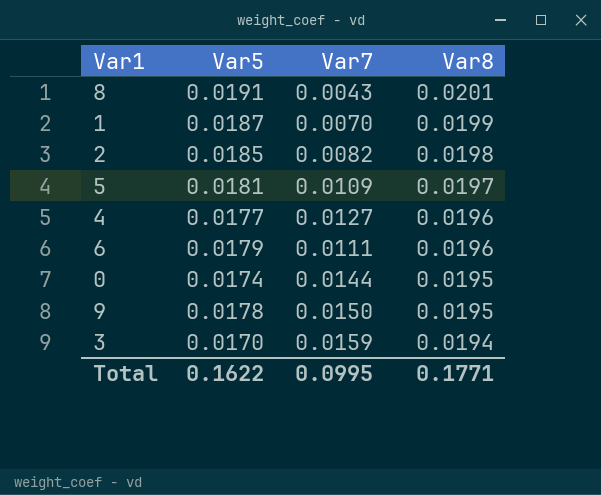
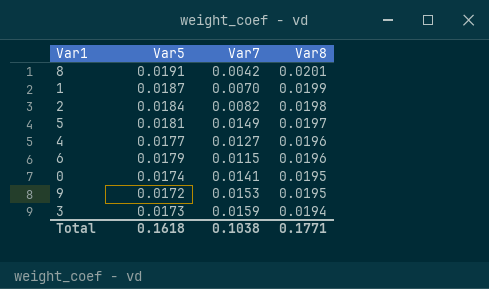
8 | Var7: 0.0043 -> 0.0042
2 | Var5: 0.0185 -> 0.0184
5 | Var7: 0.0109 -> 0.0149
6 | Var7: 0.0111 -> 0.0115
0 | Var7: 0.0144 -> 0.0141
9 | Var5: 0.0178 -> 0.0172
9 | Var7: 0.0150 -> 0.0153
3 | Var5: 0.0170 -> 0.0173
Total | Var5: 0.1622 -> 0.1618
Total | Var7: 0.0995 -> 0.1038

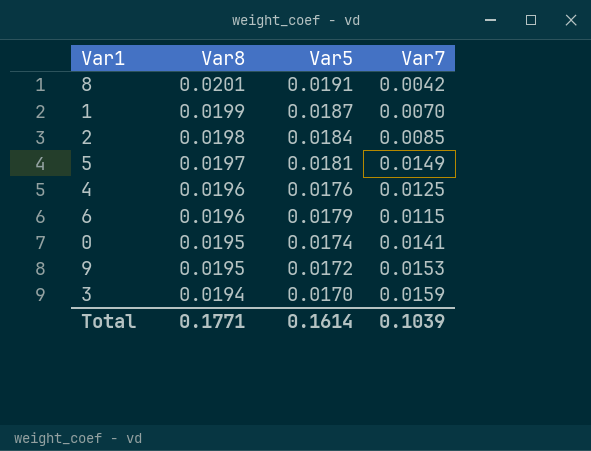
column Var8 | position: 4 -> 2
2 | Var7: 0.0082 -> 0.0085
4 | Var5: 0.0177 -> 0.0176
4 | Var7: 0.0127 -> 0.0125
3 | Var5: 0.0173 -> 0.0170
Total | Var5: 0.1618 -> 0.1614
Total | Var7: 0.1038 -> 0.1039

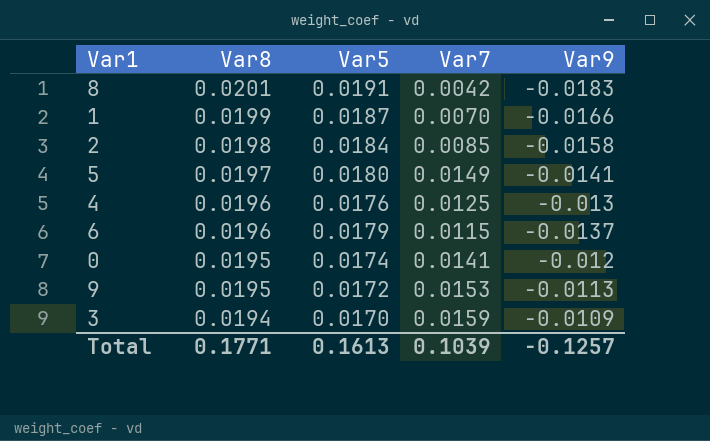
column Var9 | position: none -> 5
5 | Var5: 0.0181 -> 0.0180
Total | Var5: 0.1614 -> 0.1613

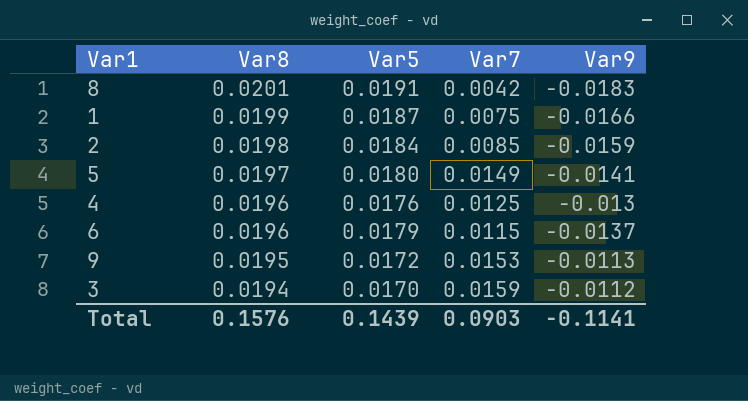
row 0: 0.0195 | 0.0174 | 0.0141 | -0.012 -> none
1 | Var7: 0.0070 -> 0.0075
2 | Var9: -0.0158 -> -0.0159
3 | Var9: -0.0109 -> -0.0112
Total | Var8: 0.1771 -> 0.1576
Total | Var5: 0.1613 -> 0.1439
Total | Var7: 0.1039 -> 0.0903
Total | Var9: -0.1257 -> -0.1141

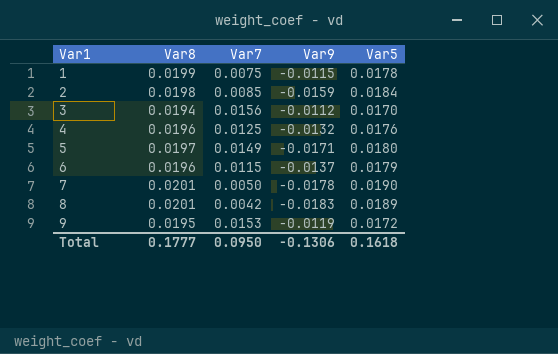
row order: Var8 descending -> Var1 ascending
column Var5 | position: 3 -> 5
1 | Var9: -0.0166 -> -0.0115
1 | Var5: 0.0187 -> 0.0178
3 | Var7: 0.0159 -> 0.0156
4 | Var9: -0.013 -> -0.0132
5 | Var9: -0.0141 -> -0.0171
row 7: none -> 0.0201 | 0.0050 | -0.0178 | 0.0190
8 | Var5: 0.0191 -> 0.0189
9 | Var9: -0.0113 -> -0.0119
Total | Var8: 0.1576 -> 0.1777
Total | Var7: 0.0903 -> 0.0950
Total | Var9: -0.1141 -> -0.1306
Total | Var5: 0.1439 -> 0.1618

